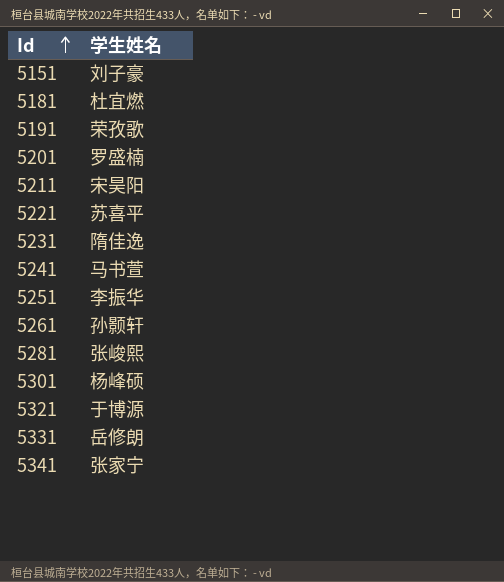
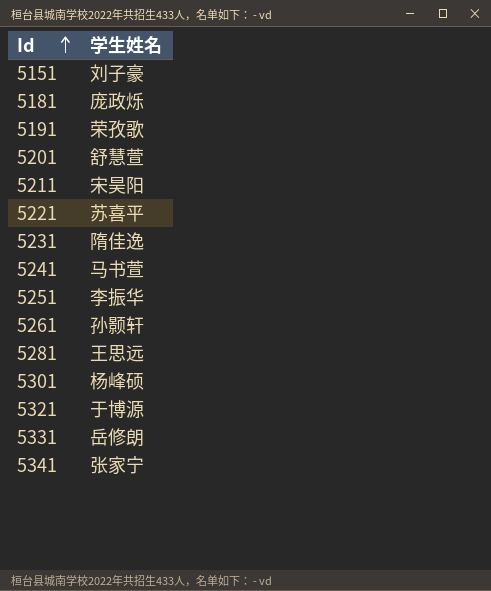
5181 | 学生姓名: 杜宜燃 -> 庞政烁
5201 | 学生姓名: 罗盛楠 -> 舒慧萱
5281 | 学生姓名: 张峻熙 -> 王思远

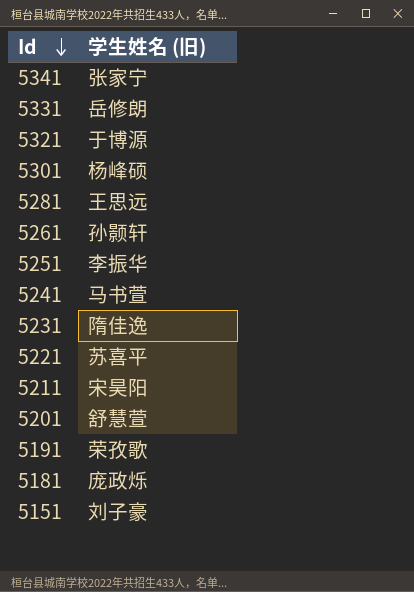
row order: Id ascending -> Id descending
column name: 学生姓名 -> 学生姓名 (旧)

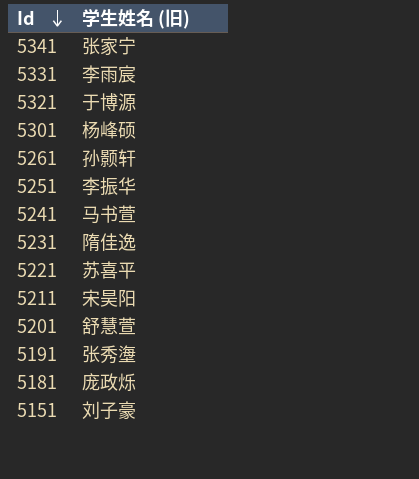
row 5281: 王思远 -> none
5331 | 学生姓名 (旧): 岳修朗 -> 李雨宸
5191 | 学生姓名 (旧): 荣孜歌 -> 张秀塰

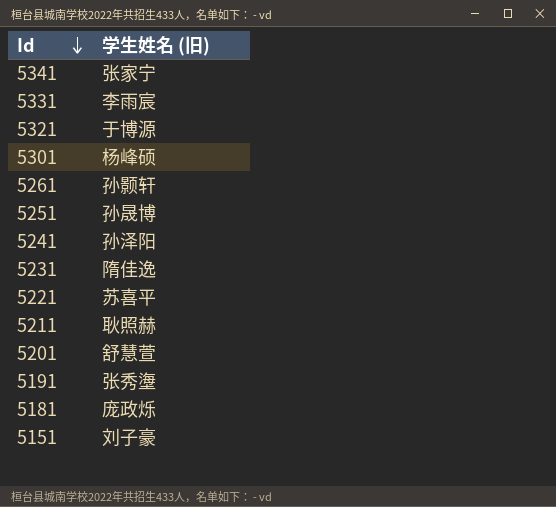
5251 | 学生姓名 (旧): 李振华 -> 孙晟博
5241 | 学生姓名 (旧): 马书萱 -> 孙泽阳
5211 | 学生姓名 (旧): 宋昊阳 -> 耿照赫

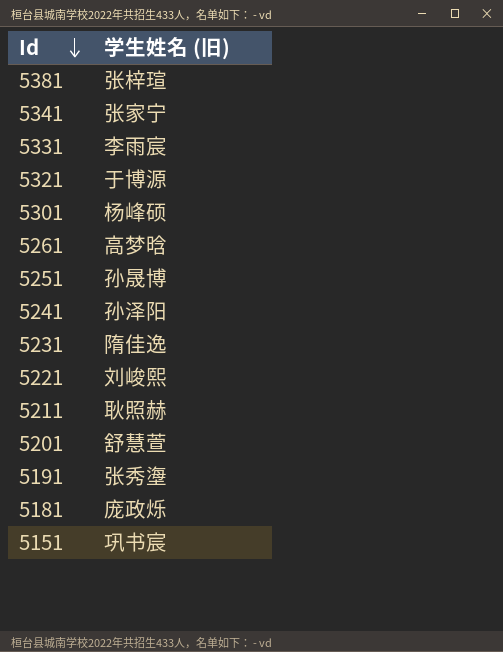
row 5381: none -> 张梓瑄
5261 | 学生姓名 (旧): 孙颢轩 -> 高梦晗
5221 | 学生姓名 (旧): 苏喜平 -> 刘峻熙
5151 | 学生姓名 (旧): 刘子豪 -> 巩书宸

